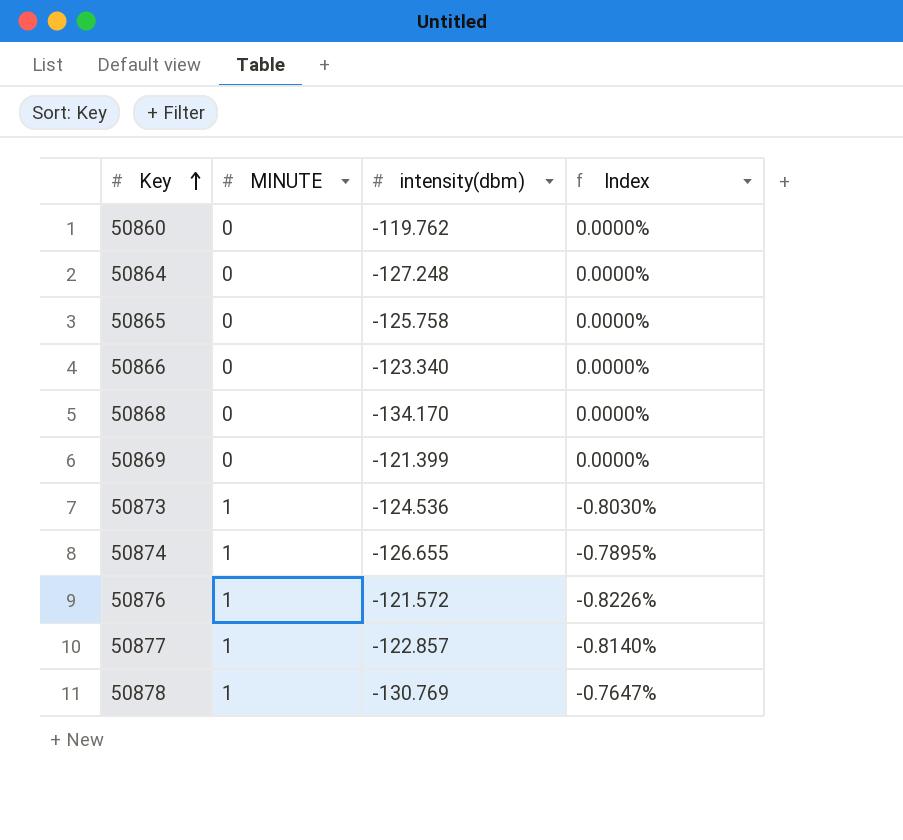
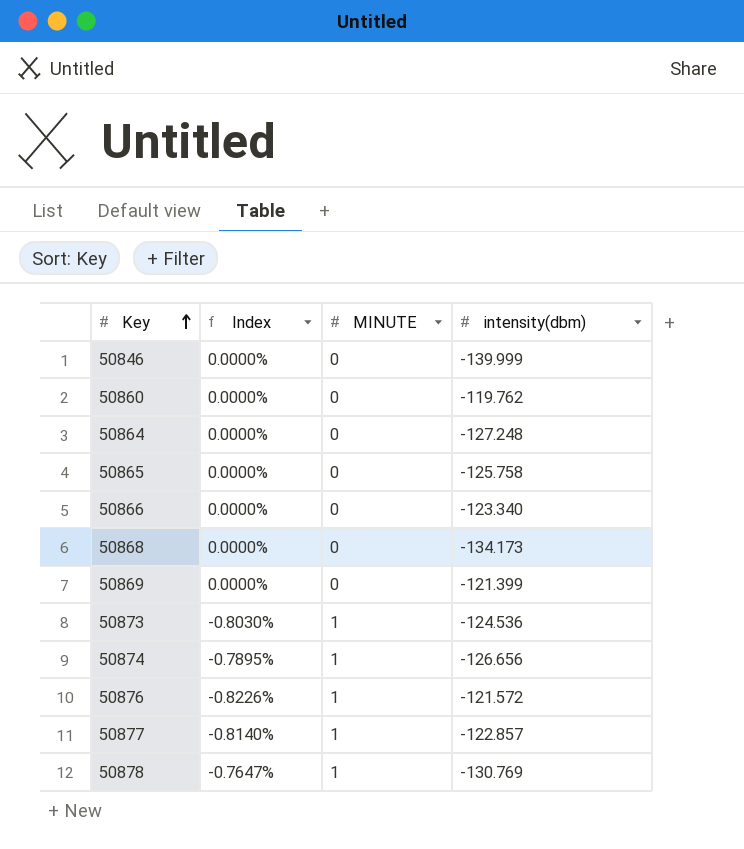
column Index | position: 4 -> 2
row 50846: none -> 0.0000% | 0 | -139.999
50868 | intensity(dbm): -134.170 -> -134.173
50874 | intensity(dbm): -126.655 -> -126.656

